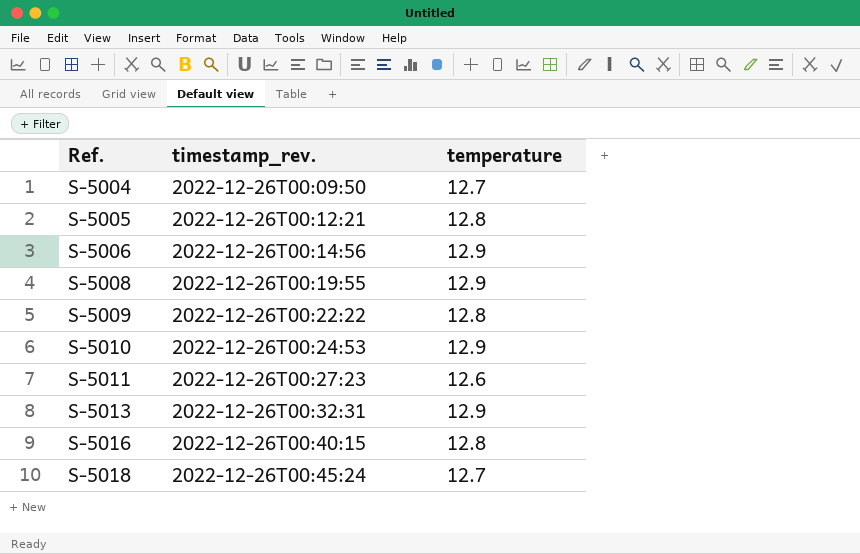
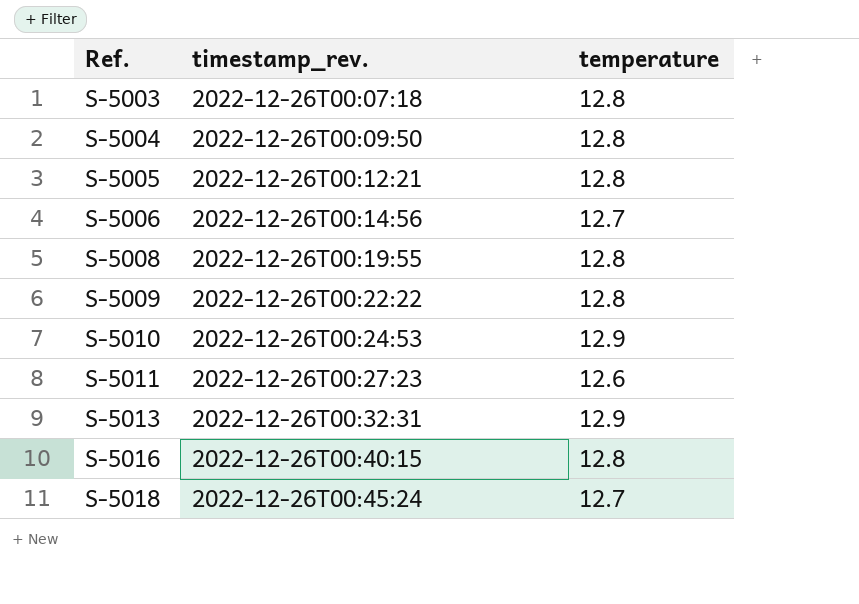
row S-5003: none -> 2022-12-26T00:07:18 | 12.8
S-5004 | temperature: 12.7 -> 12.8
S-5006 | temperature: 12.9 -> 12.7
S-5008 | temperature: 12.9 -> 12.8

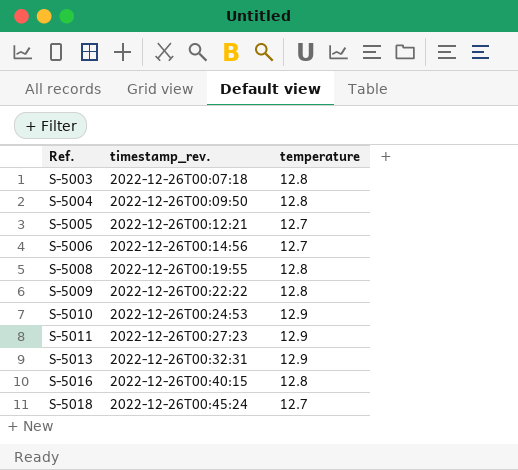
S-5005 | temperature: 12.8 -> 12.7
S-5011 | temperature: 12.6 -> 12.9

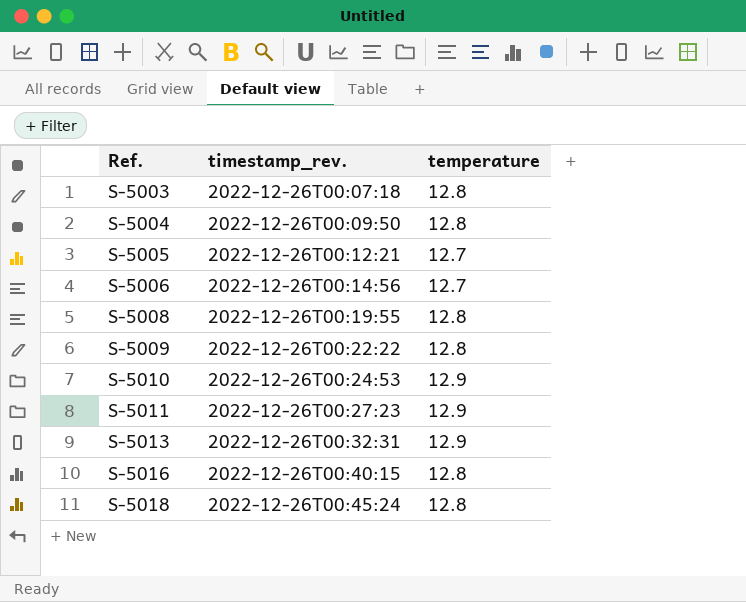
S-5018 | temperature: 12.7 -> 12.8

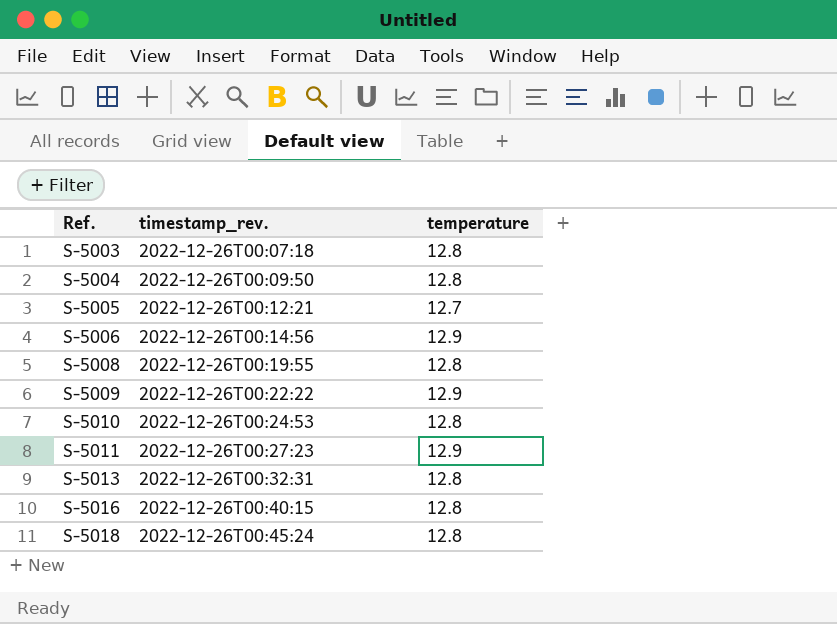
S-5006 | temperature: 12.7 -> 12.9
S-5009 | temperature: 12.8 -> 12.9
S-5010 | temperature: 12.9 -> 12.8
S-5013 | temperature: 12.9 -> 12.8

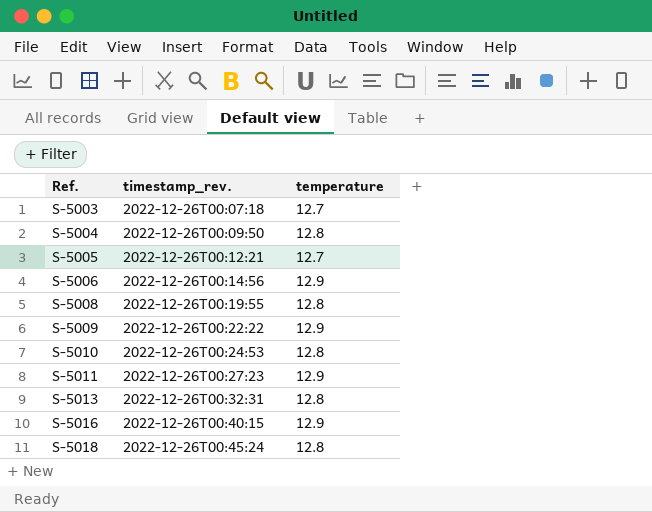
S-5003 | temperature: 12.8 -> 12.7
S-5016 | temperature: 12.8 -> 12.9

